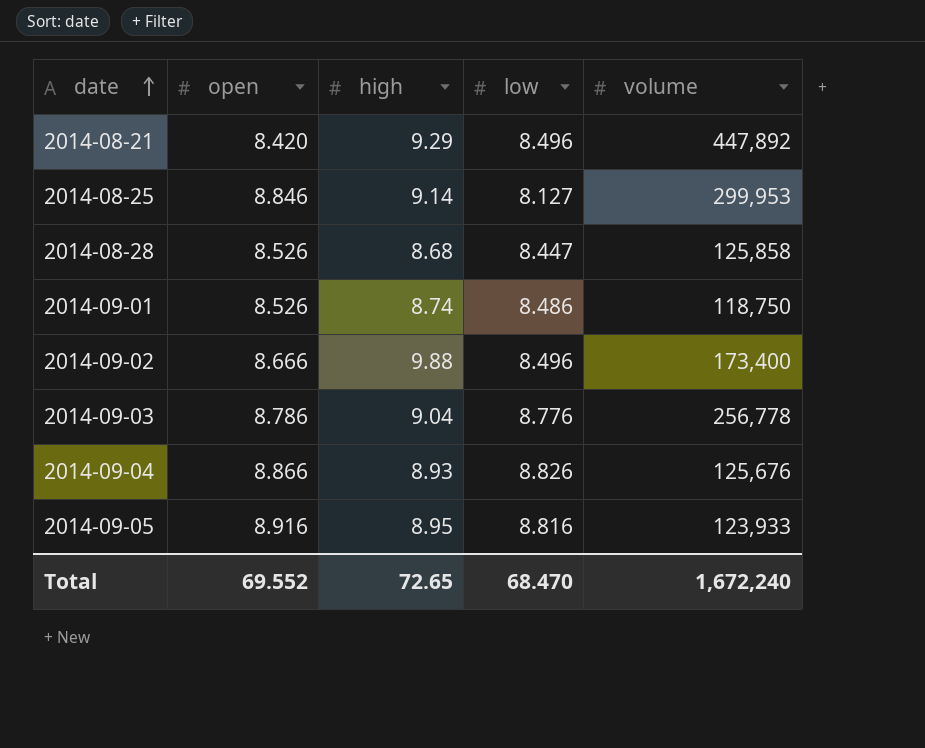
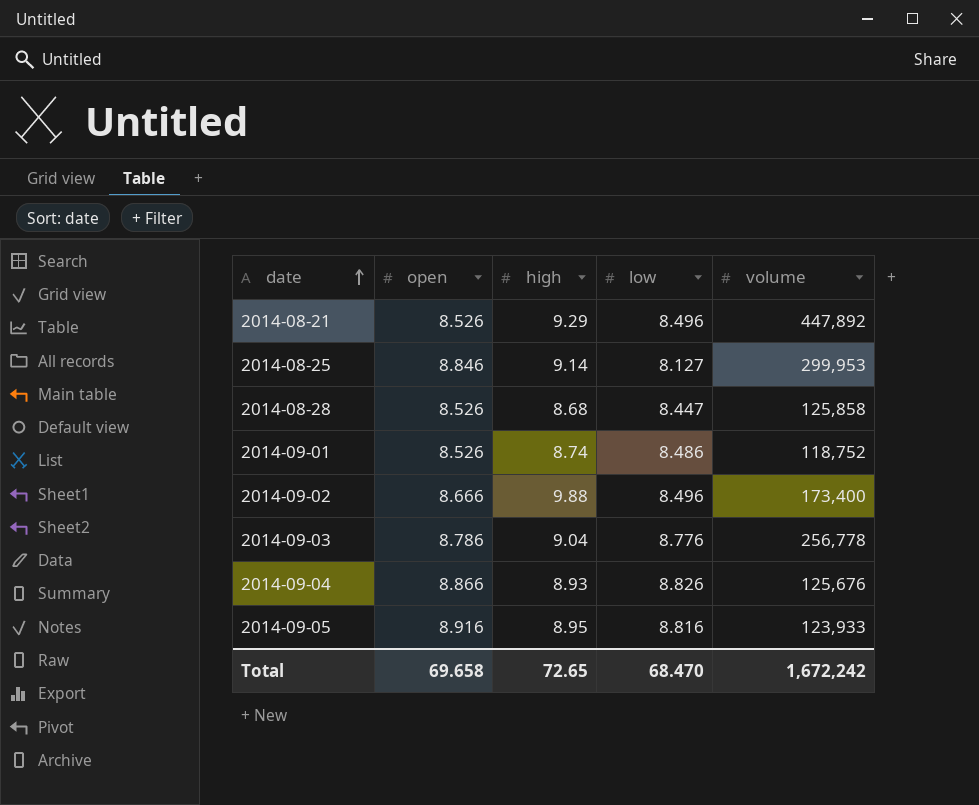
2014-08-21 | open: 8.420 -> 8.526
2014-09-01 | volume: 118,750 -> 118,752
Total | open: 69.552 -> 69.658
Total | volume: 1,672,240 -> 1,672,242

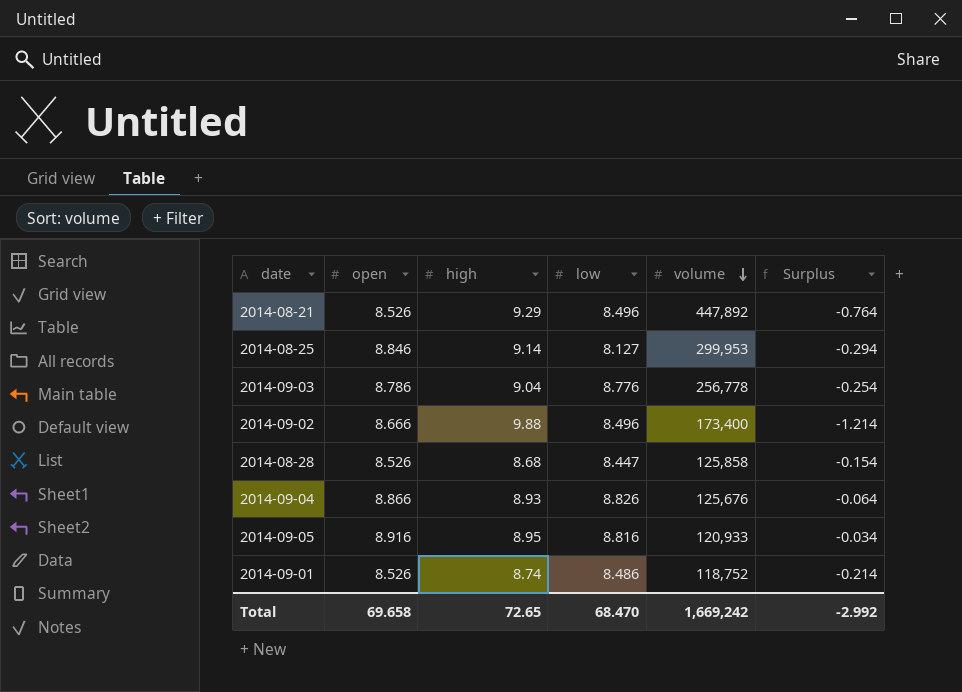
row order: date ascending -> volume descending
column Surplus | formula: none -> [open] - [high]
2014-09-05 | volume: 123,933 -> 120,933
Total | volume: 1,672,242 -> 1,669,242

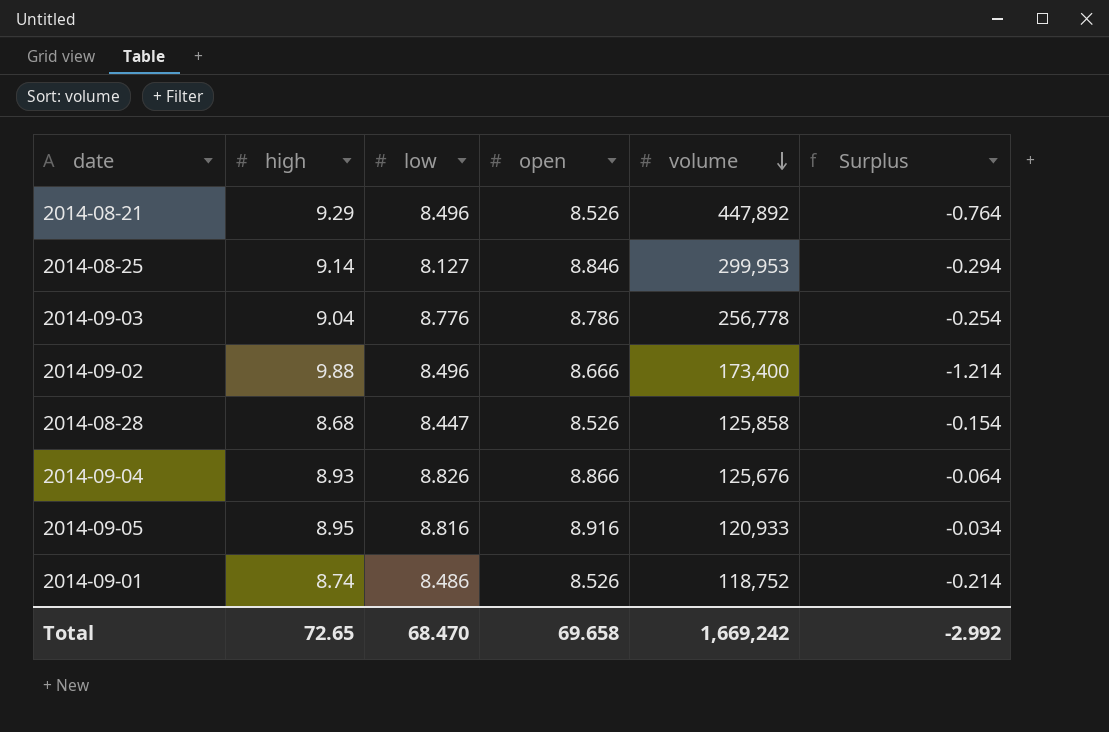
column open | position: 2 -> 4

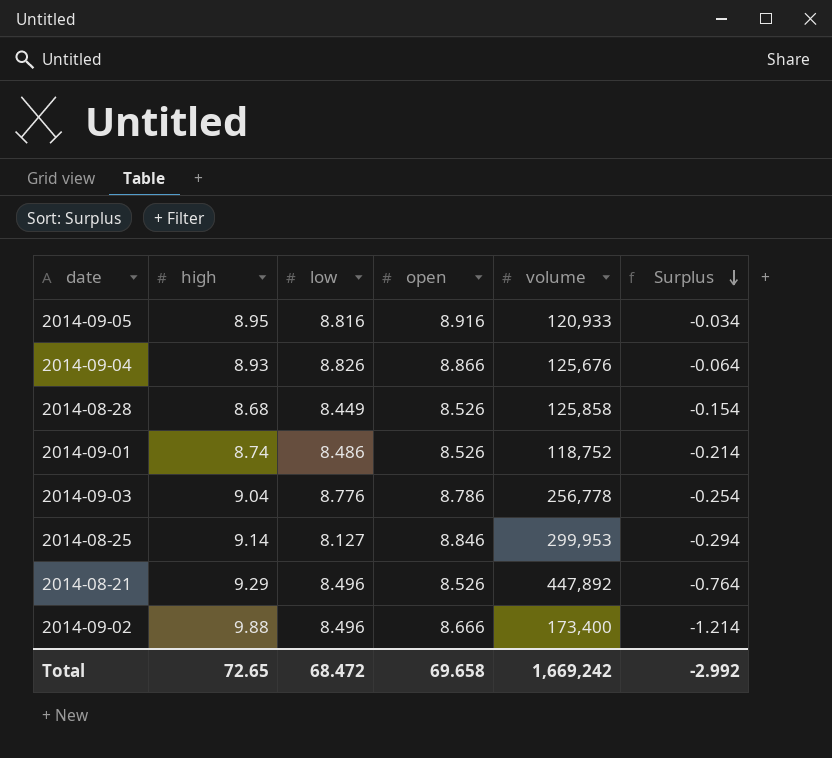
row order: volume descending -> Surplus descending
2014-08-28 | low: 8.447 -> 8.449
Total | low: 68.470 -> 68.472

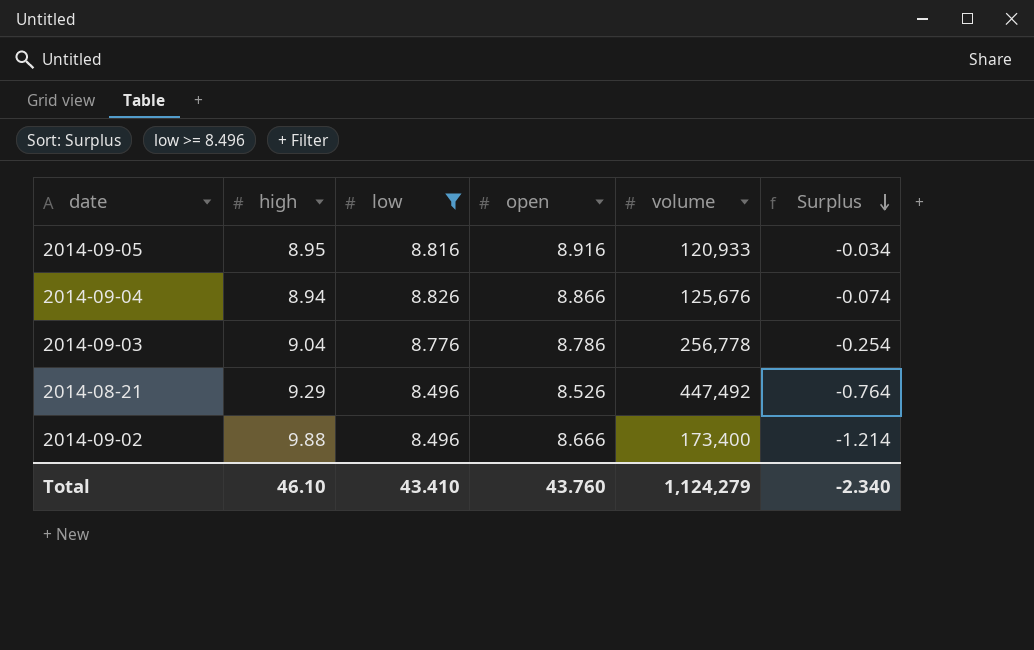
filter: none -> low >= 8.496
2014-09-04 | high: 8.93 -> 8.94
2014-09-04 | Surplus: -0.064 -> -0.074
2014-08-21 | volume: 447,892 -> 447,492
Total | high: 72.65 -> 46.10
Total | low: 68.472 -> 43.410
Total | open: 69.658 -> 43.760
Total | volume: 1,669,242 -> 1,124,279
Total | Surplus: -2.992 -> -2.340

